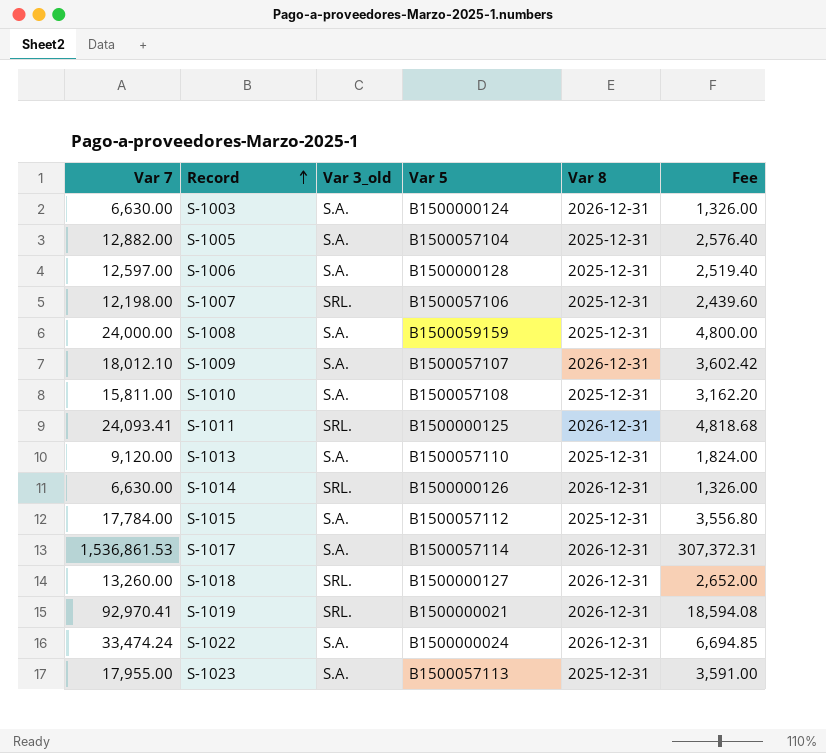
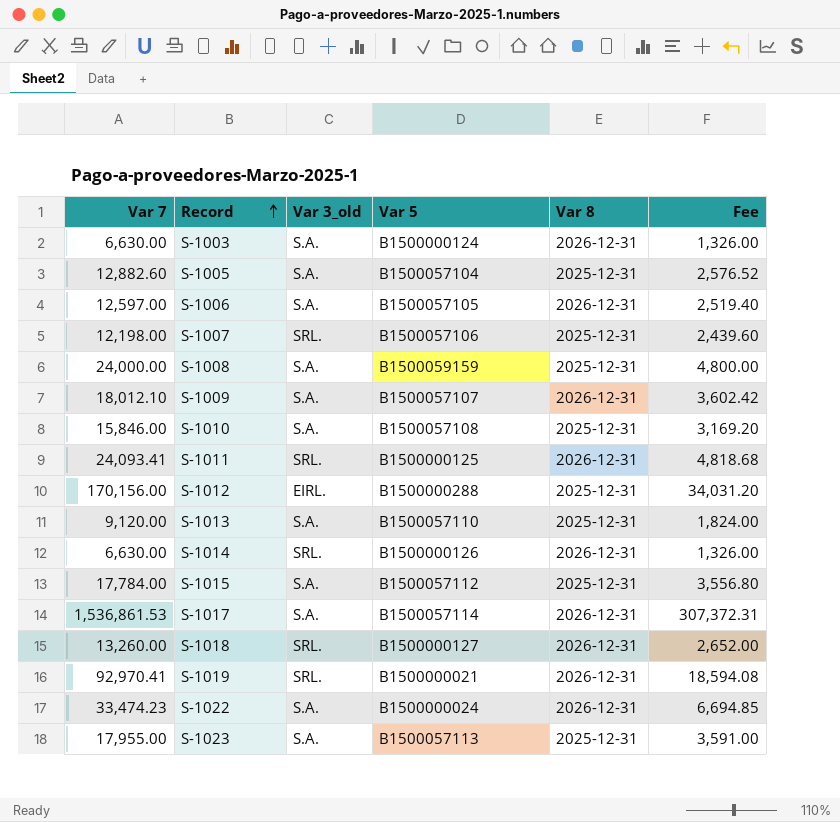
S-1005 | Var 7: 12,882.00 -> 12,882.60
S-1005 | Fee: 2,576.40 -> 2,576.52
S-1006 | Var 5: B1500000128 -> B1500057105
S-1006 | Var 8: 2025-12-31 -> 2026-12-31
S-1010 | Var 7: 15,811.00 -> 15,846.00
S-1010 | Fee: 3,162.20 -> 3,169.20
row S-1012: none -> 170,156.00 | EIRL. | B1500000288 | 2025-12-31 | 34,031.20
S-1022 | Var 7: 33,474.24 -> 33,474.23

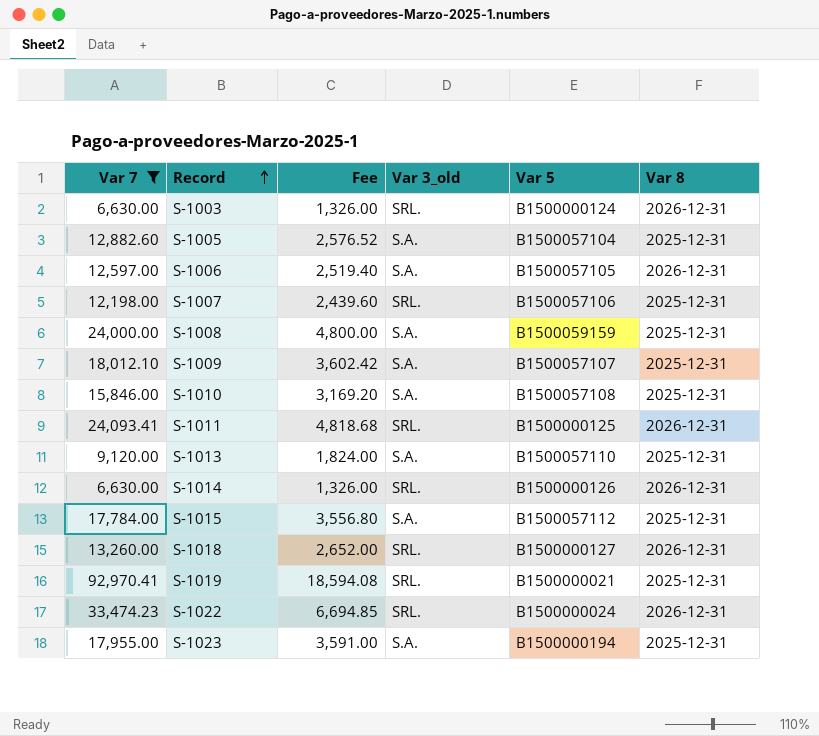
filter: none -> Var 7 <= 92,970.41
column Fee | position: 6 -> 3
S-1003 | Var 3_old: S.A. -> SRL.
S-1009 | Var 8: 2026-12-31 -> 2025-12-31
S-1019 | Var 8: 2026-12-31 -> 2025-12-31
S-1022 | Var 3_old: S.A. -> SRL.
S-1023 | Var 5: B1500057113 -> B1500000194

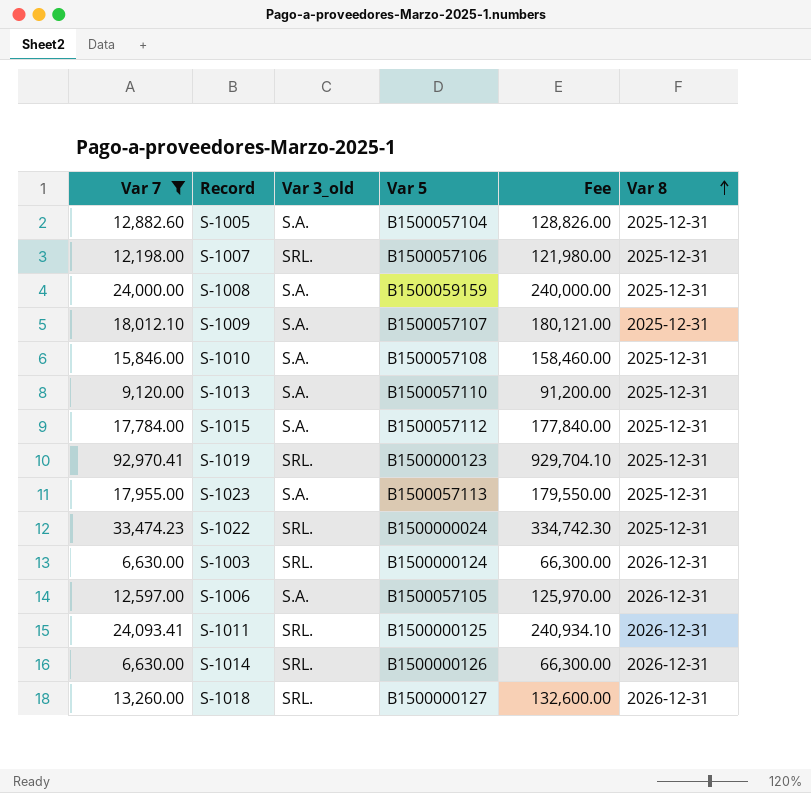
row order: Record ascending -> Var 8 ascending
column Fee | formula: [Var 7] * 0.2 -> [Var 7] * 10
column Fee | position: 3 -> 5
S-1019 | Var 5: B1500000021 -> B1500000123
S-1023 | Var 5: B1500000194 -> B1500057113
S-1022 | Var 8: 2026-12-31 -> 2025-12-31

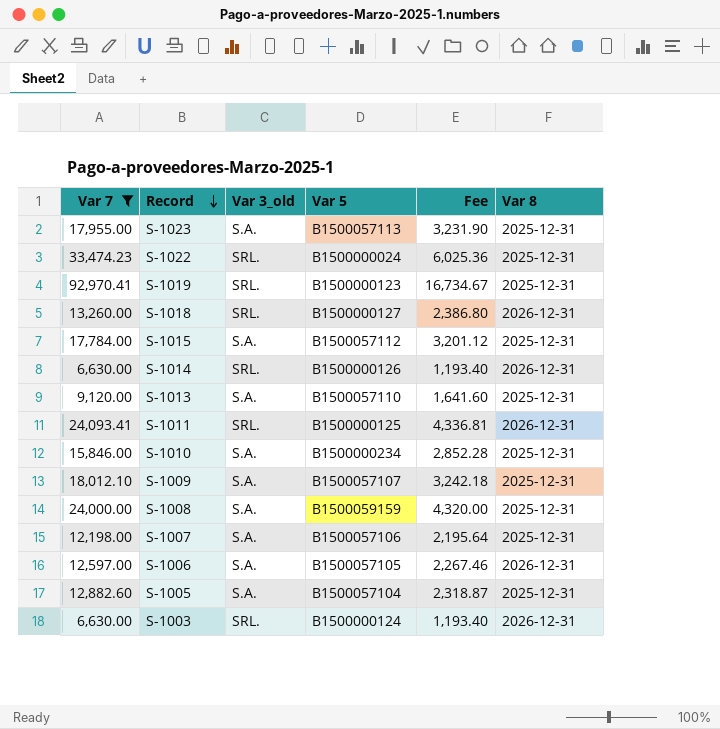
row order: Var 8 ascending -> Record descending
column Fee | formula: [Var 7] * 10 -> [Var 7] * 0.18
S-1010 | Var 5: B1500057108 -> B1500000234
S-1007 | Var 3_old: SRL. -> S.A.

